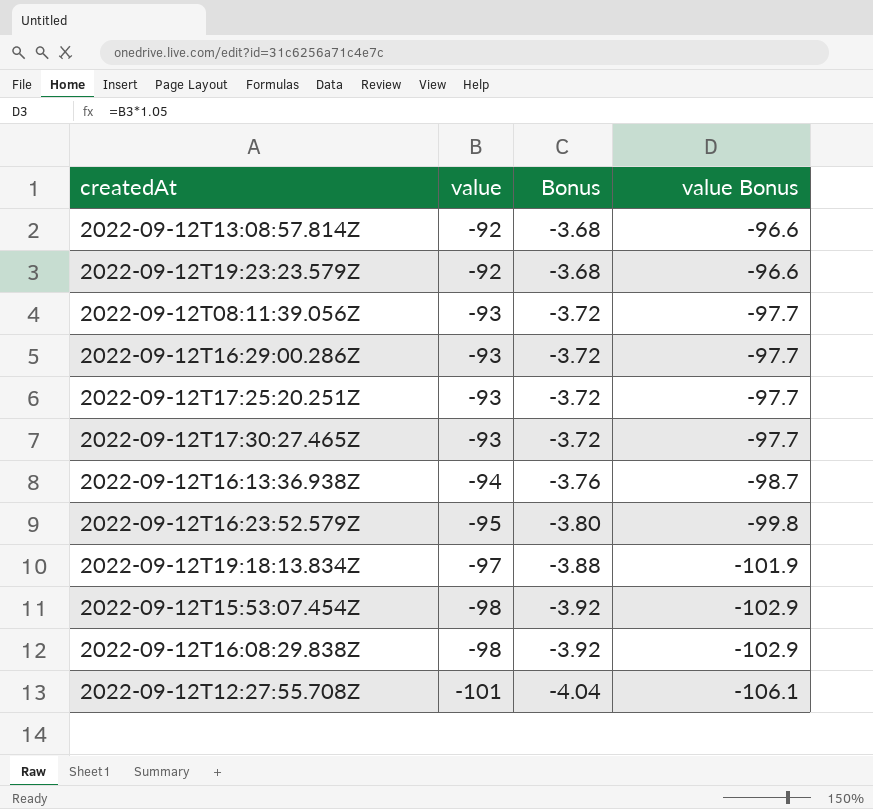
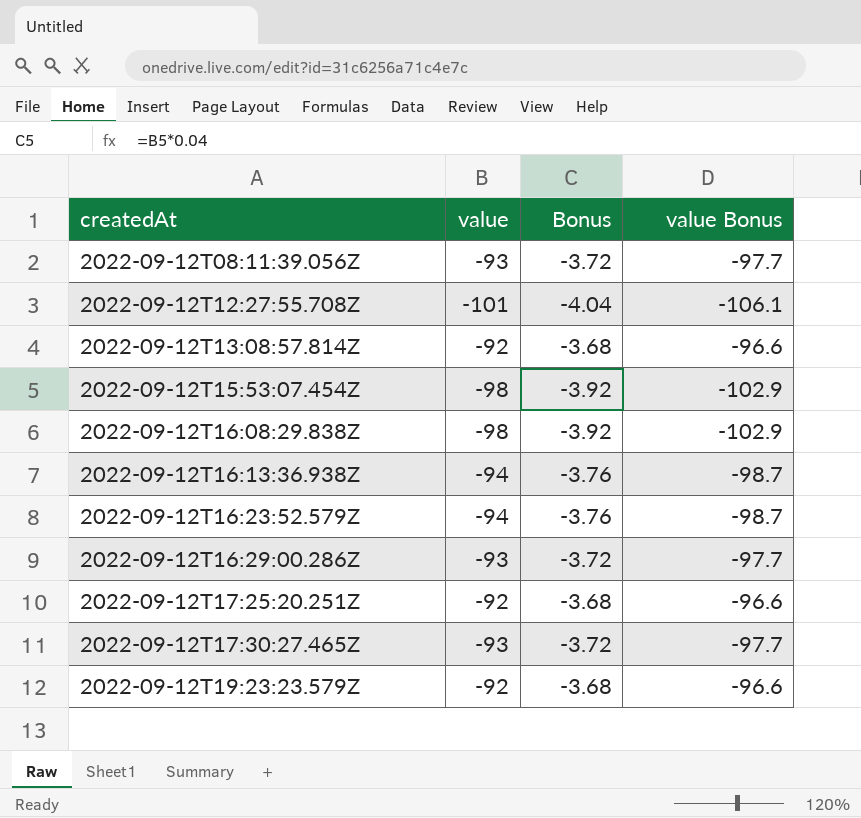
row order: value descending -> createdAt ascending
row 2022-09-12T19:18:13.834Z: -97 | -3.88 | -101.9 -> none
2022-09-12T16:23:52.579Z | value: -95 -> -94
2022-09-12T16:23:52.579Z | Bonus: -3.80 -> -3.76
2022-09-12T16:23:52.579Z | value Bonus: -99.8 -> -98.7
2022-09-12T17:25:20.251Z | value: -93 -> -92
2022-09-12T17:25:20.251Z | Bonus: -3.72 -> -3.68
2022-09-12T17:25:20.251Z | value Bonus: -97.7 -> -96.6

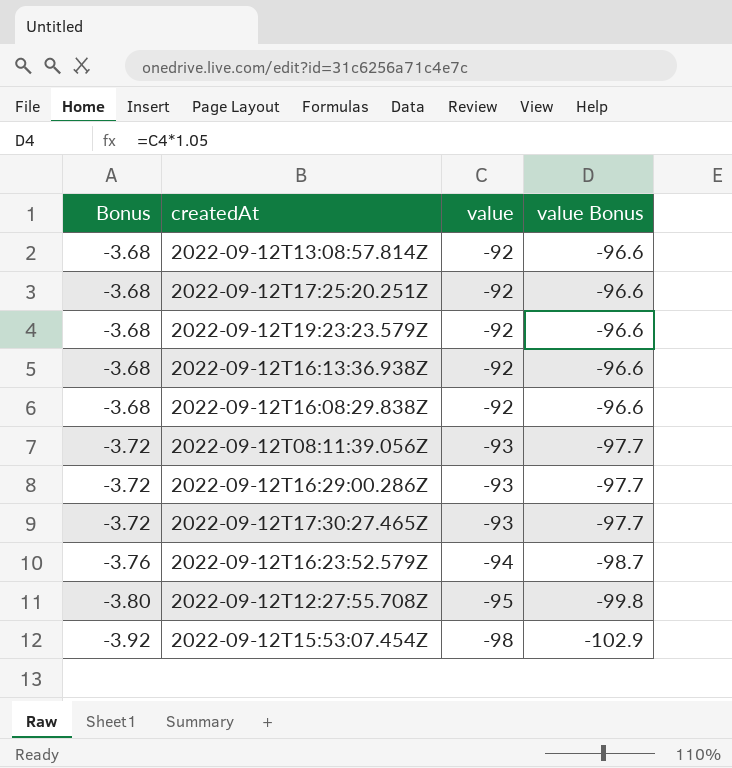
row order: createdAt ascending -> Bonus descending
column Bonus | position: 3 -> 1
2022-09-12T16:13:36.938Z | Bonus: -3.76 -> -3.68
2022-09-12T16:13:36.938Z | value: -94 -> -92
2022-09-12T16:13:36.938Z | value Bonus: -98.7 -> -96.6
2022-09-12T16:08:29.838Z | Bonus: -3.92 -> -3.68
2022-09-12T16:08:29.838Z | value: -98 -> -92
2022-09-12T16:08:29.838Z | value Bonus: -102.9 -> -96.6
2022-09-12T12:27:55.708Z | Bonus: -4.04 -> -3.80
2022-09-12T12:27:55.708Z | value: -101 -> -95
2022-09-12T12:27:55.708Z | value Bonus: -106.1 -> -99.8

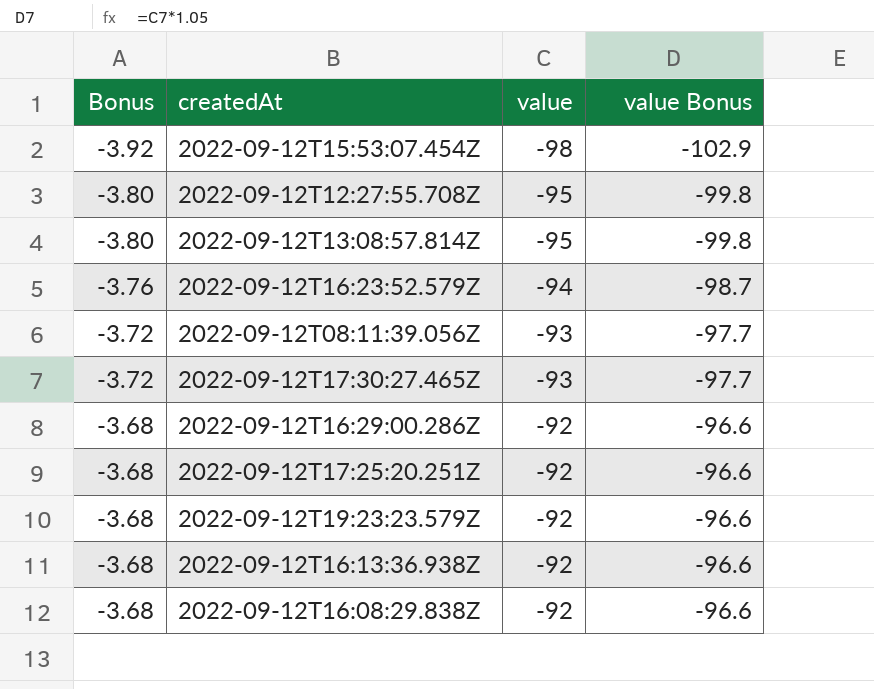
row order: Bonus descending -> Bonus ascending
2022-09-12T13:08:57.814Z | Bonus: -3.68 -> -3.80
2022-09-12T13:08:57.814Z | value: -92 -> -95
2022-09-12T13:08:57.814Z | value Bonus: -96.6 -> -99.8
2022-09-12T16:29:00.286Z | Bonus: -3.72 -> -3.68
2022-09-12T16:29:00.286Z | value: -93 -> -92
2022-09-12T16:29:00.286Z | value Bonus: -97.7 -> -96.6

